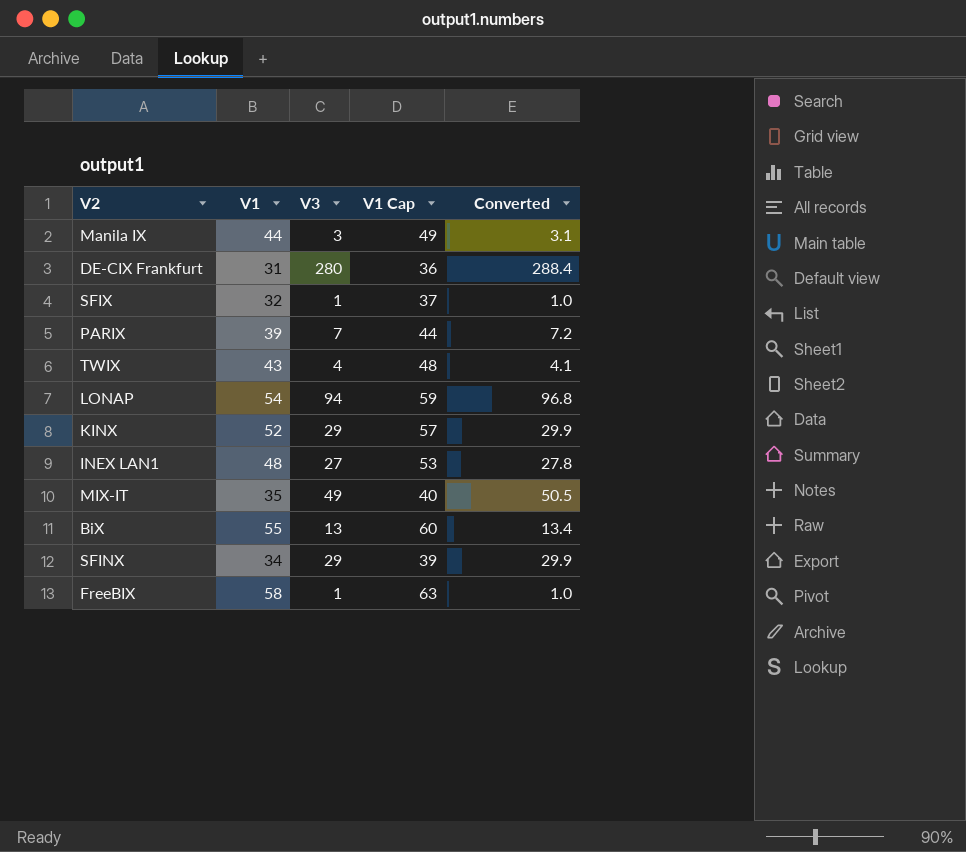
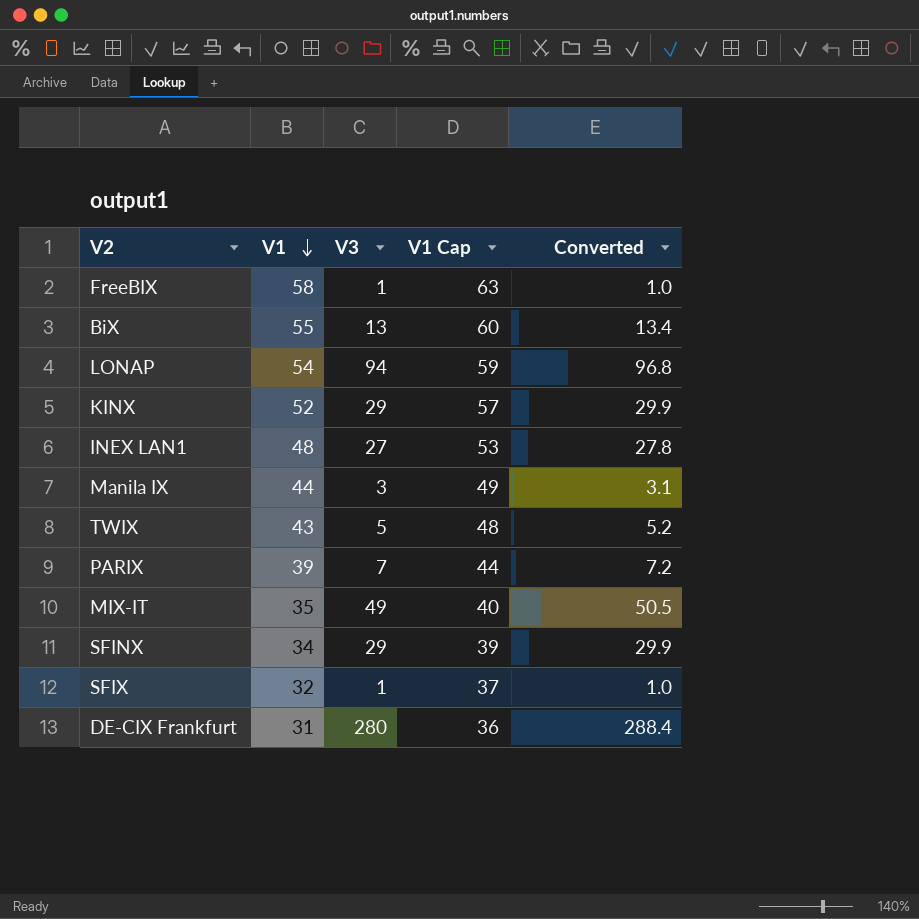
row order: none -> V1 descending
TWIX | V3: 4 -> 5
TWIX | Converted: 4.1 -> 5.2

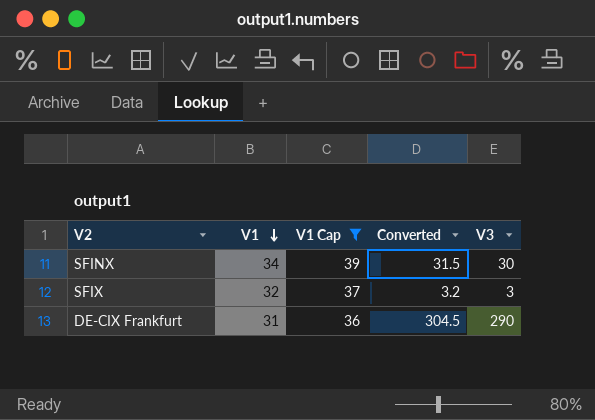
filter: none -> V1 Cap <= 39
column Converted | formula: [V3] * 1.03 -> [V3] * 1.05
column V3 | position: 3 -> 5
SFINX | V3: 29 -> 30
SFIX | V3: 1 -> 3
DE-CIX Frankfurt | V3: 280 -> 290

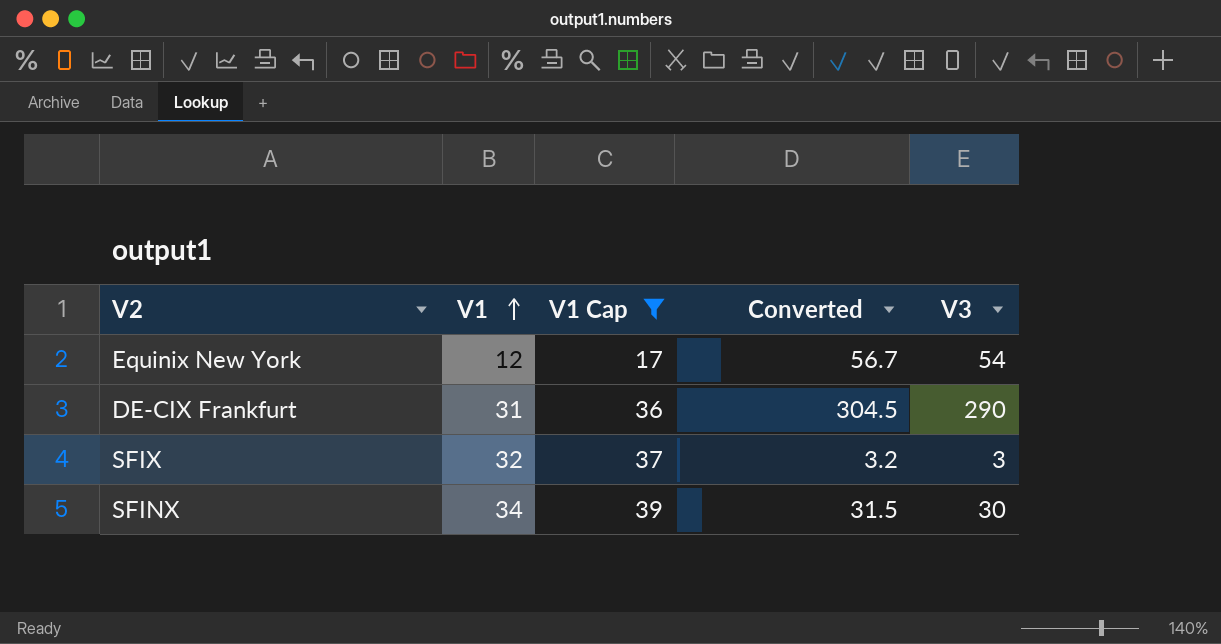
row order: V1 descending -> V1 ascending
row Equinix New York: none -> 12 | 17 | 56.7 | 54

